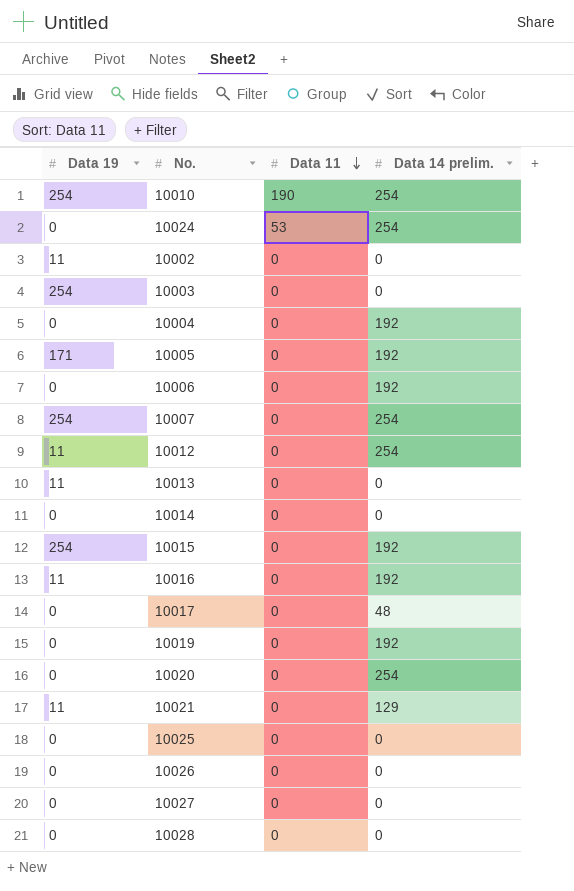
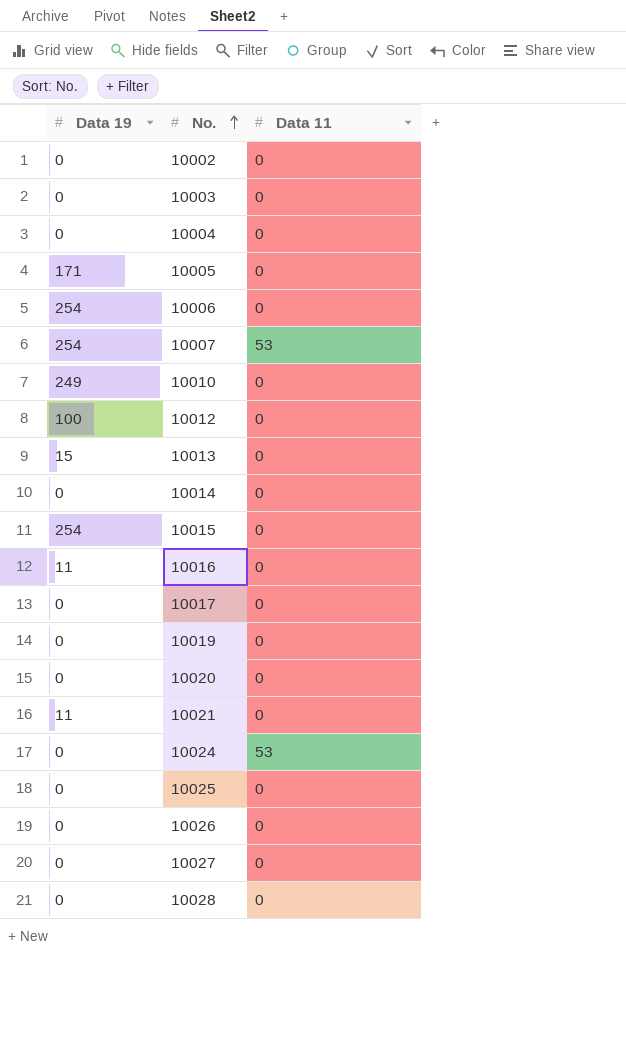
row order: Data 11 descending -> No. ascending
column Data 14 prelim. | position: 4 -> none
10002 | Data 19: 11 -> 0
10003 | Data 19: 254 -> 0
10006 | Data 19: 0 -> 254
10007 | Data 11: 0 -> 53
10010 | Data 19: 254 -> 249
10010 | Data 11: 190 -> 0
10012 | Data 19: 11 -> 100
10013 | Data 19: 11 -> 15

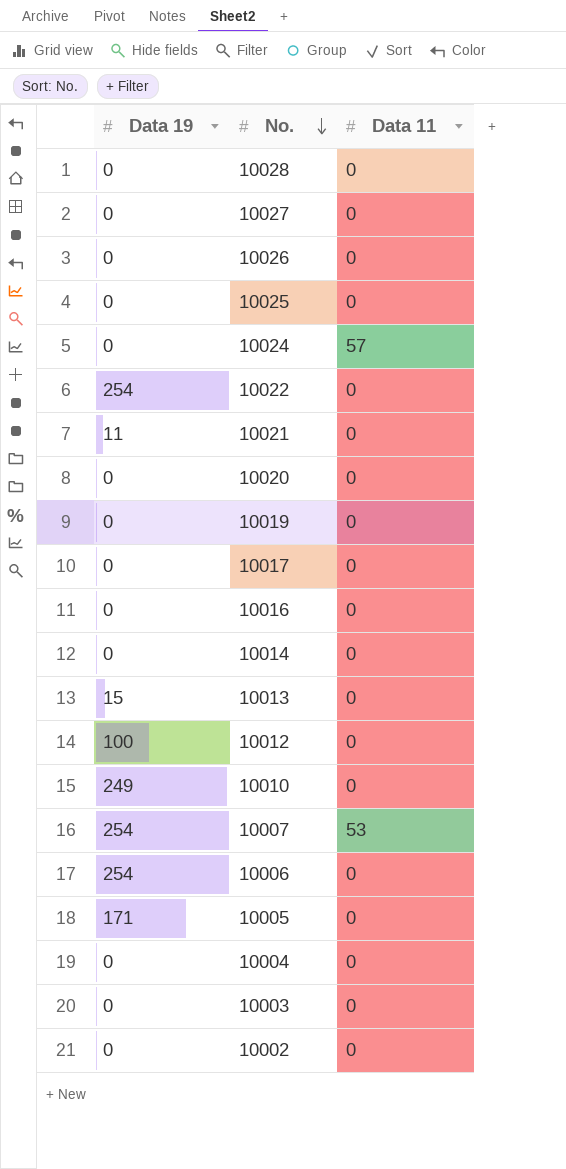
row order: No. ascending -> No. descending
row 10015: 254 | 0 -> none
10024 | Data 11: 53 -> 57
row 10022: none -> 254 | 0
10016 | Data 19: 11 -> 0

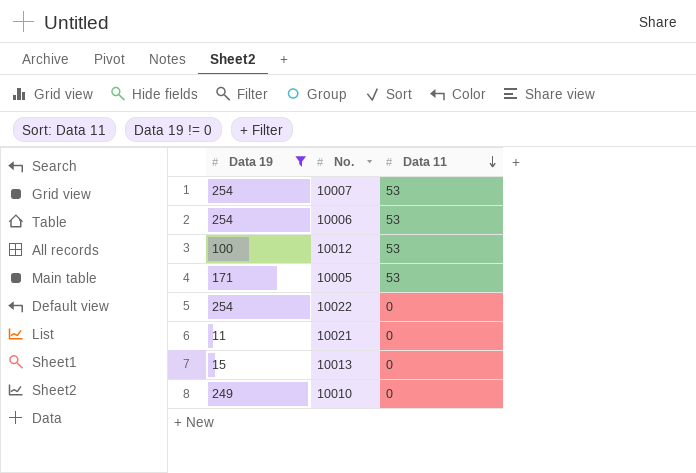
filter: none -> Data 19 != 0
row order: No. descending -> Data 11 descending
10006 | Data 11: 0 -> 53
10012 | Data 11: 0 -> 53
10005 | Data 11: 0 -> 53

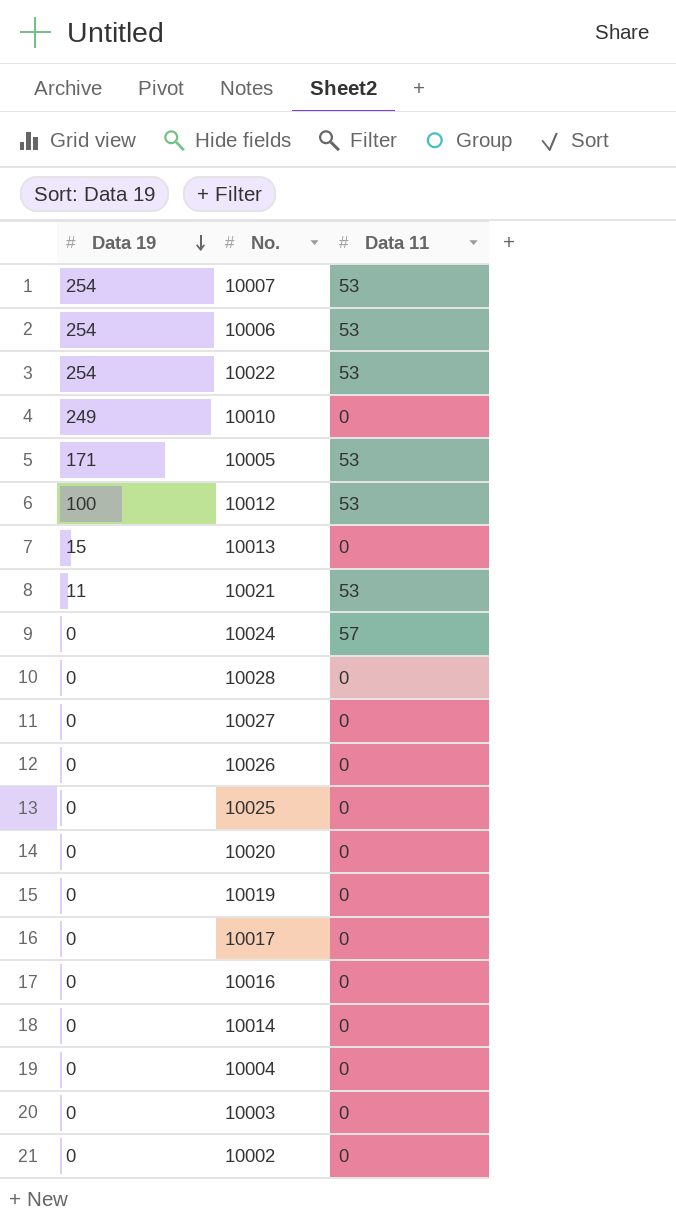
filter: Data 19 != 0 -> none
row order: Data 11 descending -> Data 19 descending
10022 | Data 11: 0 -> 53
10021 | Data 11: 0 -> 53

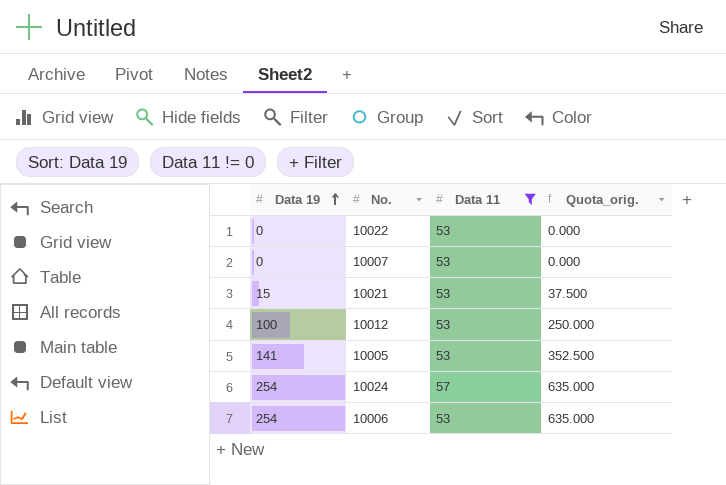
filter: none -> Data 11 != 0
row order: Data 19 descending -> Data 19 ascending
column Quota_orig. | formula: none -> [Data 19] * 2.5
10022 | Data 19: 254 -> 0
10007 | Data 19: 254 -> 0
10021 | Data 19: 11 -> 15
10005 | Data 19: 171 -> 141
10024 | Data 19: 0 -> 254

